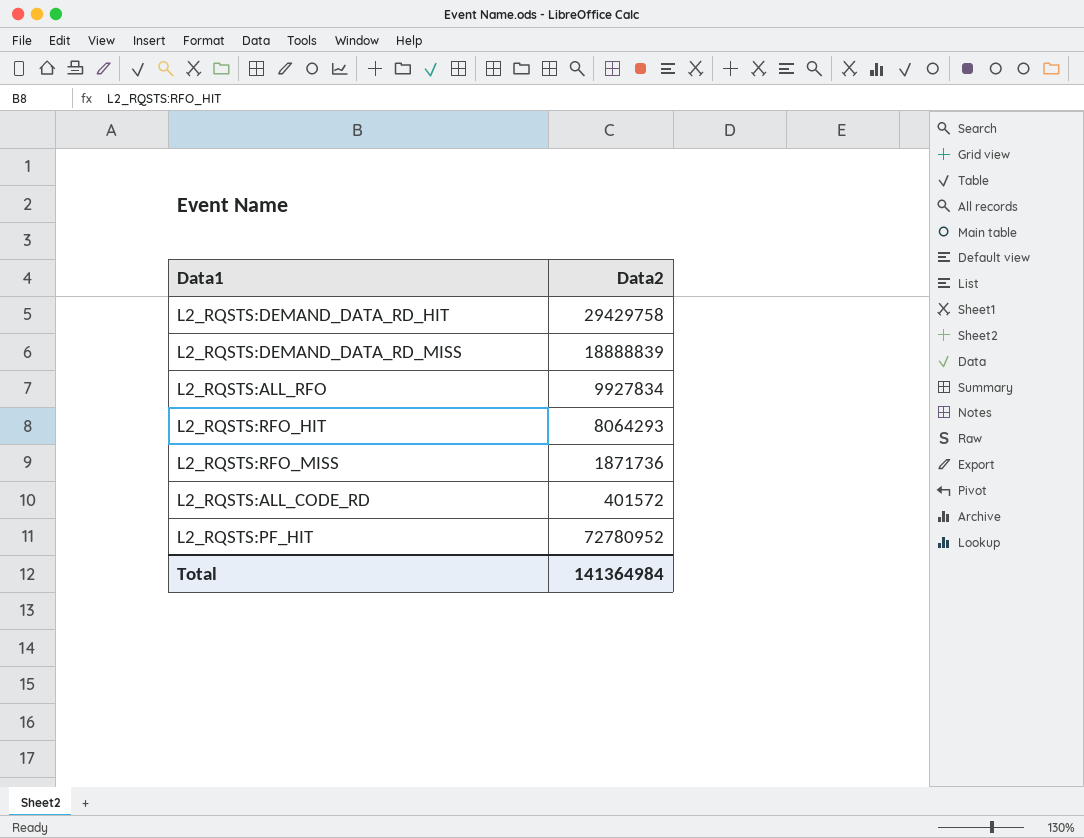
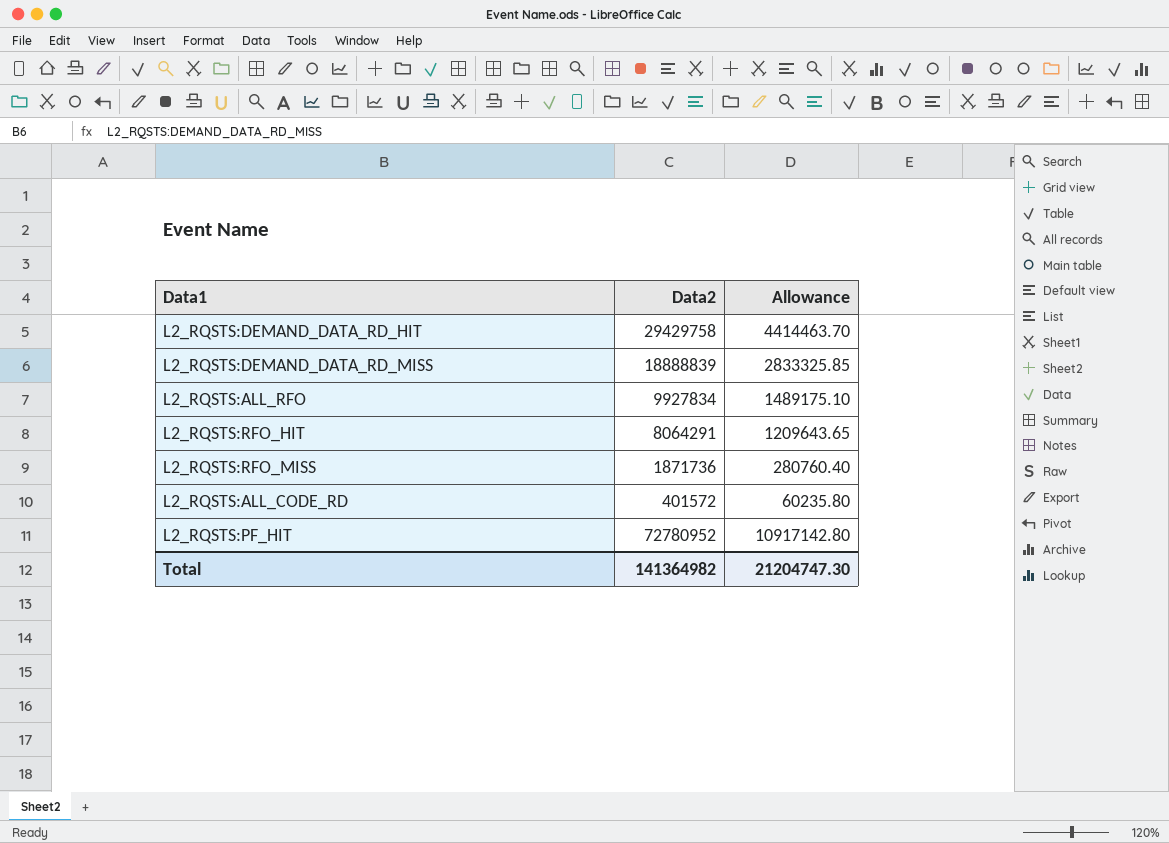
column Allowance | formula: none -> [Data2] * 0.15
L2_RQSTS:RFO_HIT | Data2: 8064293 -> 8064291
Total | Data2: 141364984 -> 141364982

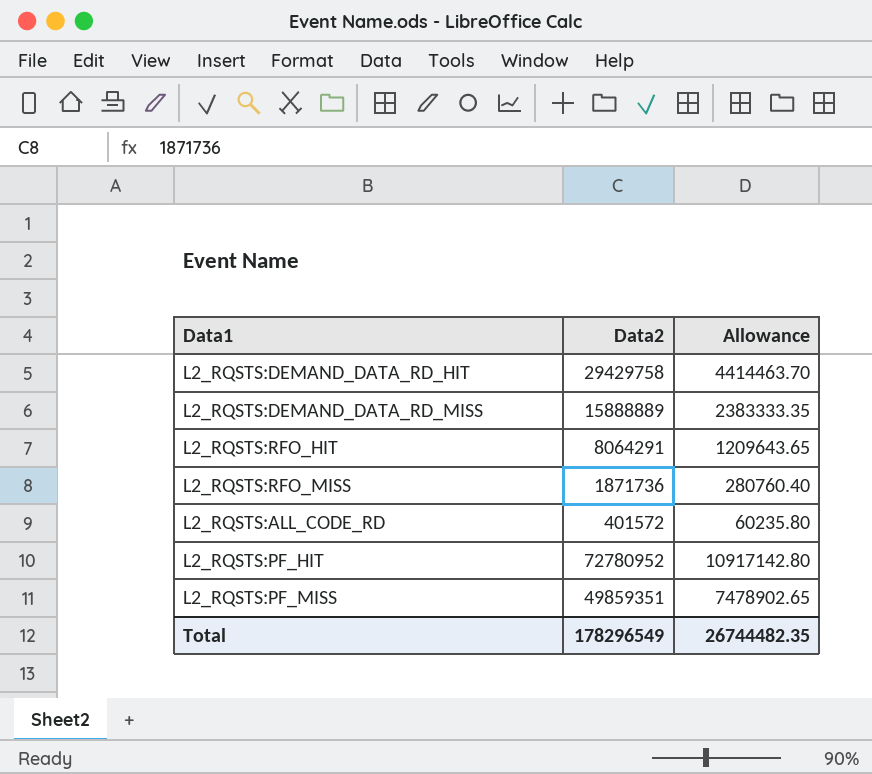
row L2_RQSTS:ALL_RFO: 9927834 | 1489175.10 -> none
L2_RQSTS:DEMAND_DATA_RD_MISS | Data2: 18888839 -> 15888889
L2_RQSTS:DEMAND_DATA_RD_MISS | Allowance: 2833325.85 -> 2383333.35
row L2_RQSTS:PF_MISS: none -> 49859351 | 7478902.65
Total | Data2: 141364982 -> 178296549
Total | Allowance: 21204747.30 -> 26744482.35

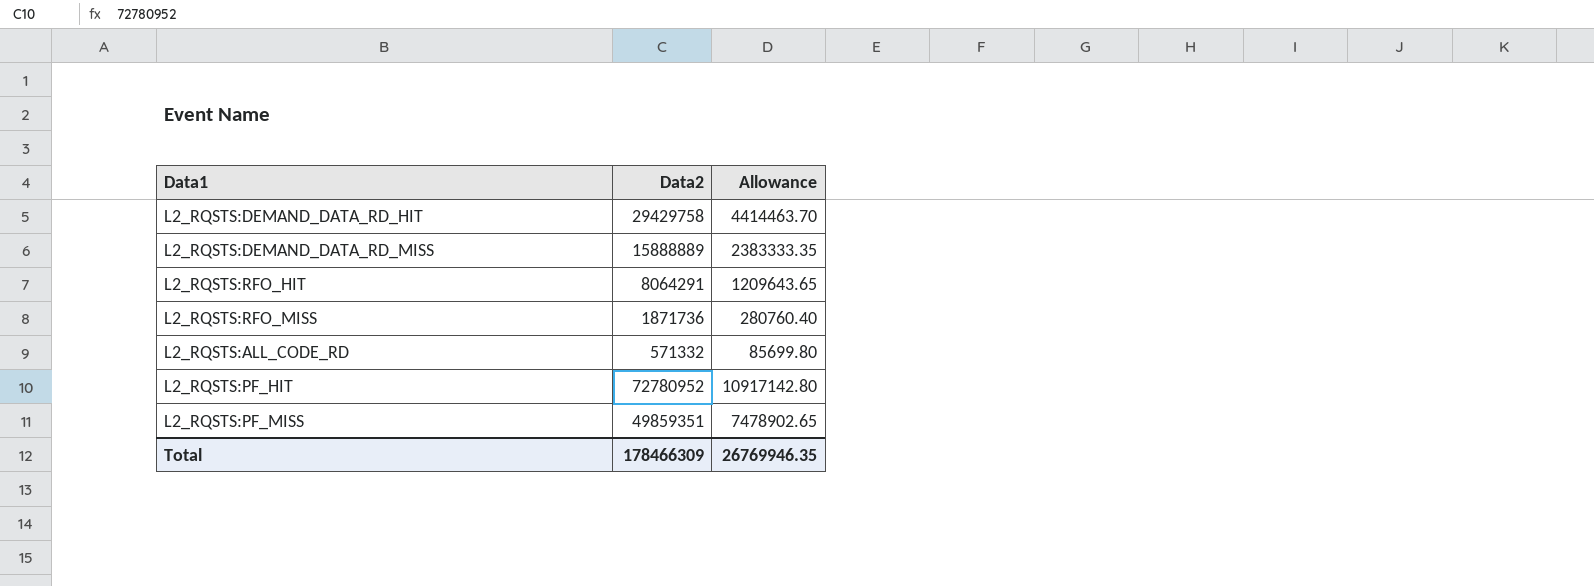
L2_RQSTS:ALL_CODE_RD | Data2: 401572 -> 571332
L2_RQSTS:ALL_CODE_RD | Allowance: 60235.80 -> 85699.80
Total | Data2: 178296549 -> 178466309
Total | Allowance: 26744482.35 -> 26769946.35

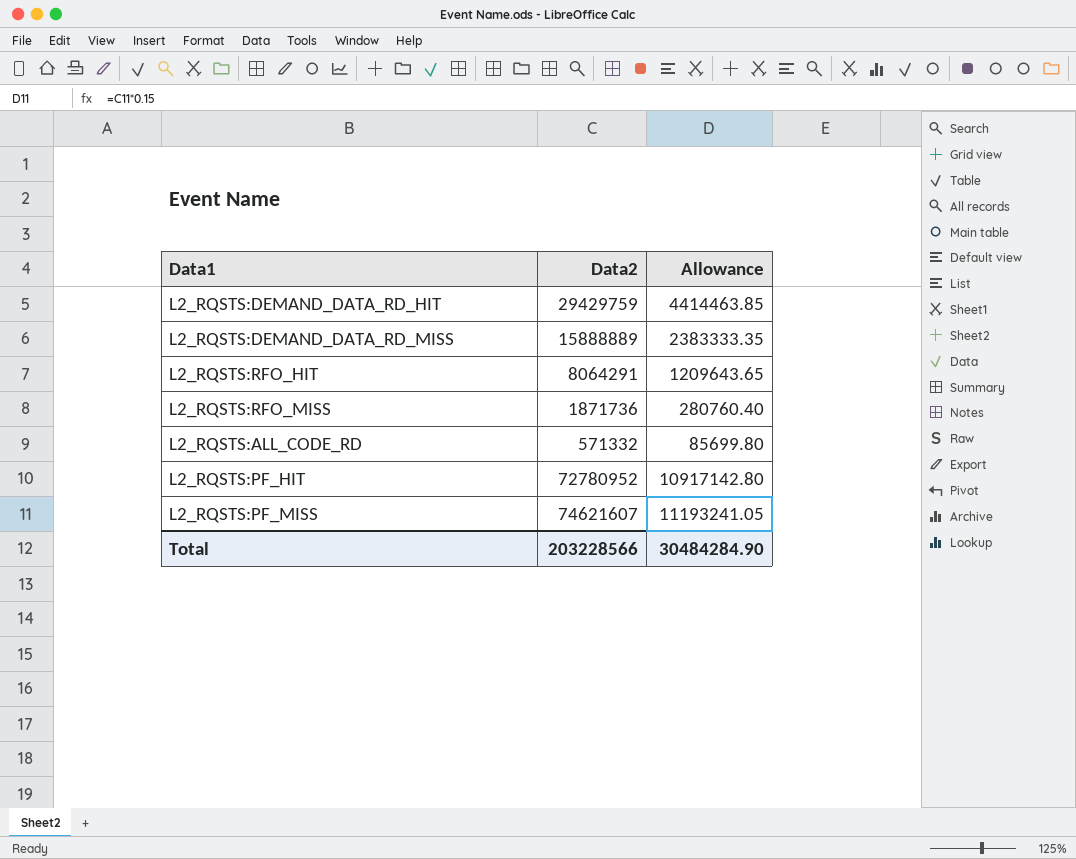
L2_RQSTS:DEMAND_DATA_RD_HIT | Data2: 29429758 -> 29429759
L2_RQSTS:DEMAND_DATA_RD_HIT | Allowance: 4414463.70 -> 4414463.85
L2_RQSTS:PF_MISS | Data2: 49859351 -> 74621607
L2_RQSTS:PF_MISS | Allowance: 7478902.65 -> 11193241.05
Total | Data2: 178466309 -> 203228566
Total | Allowance: 26769946.35 -> 30484284.90

